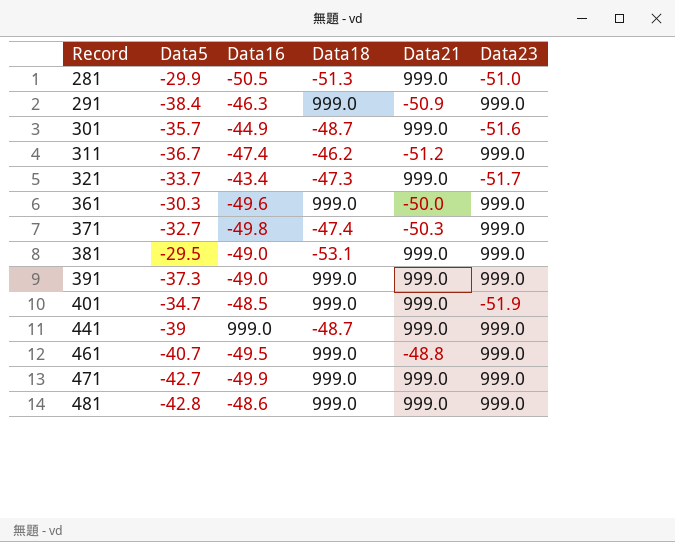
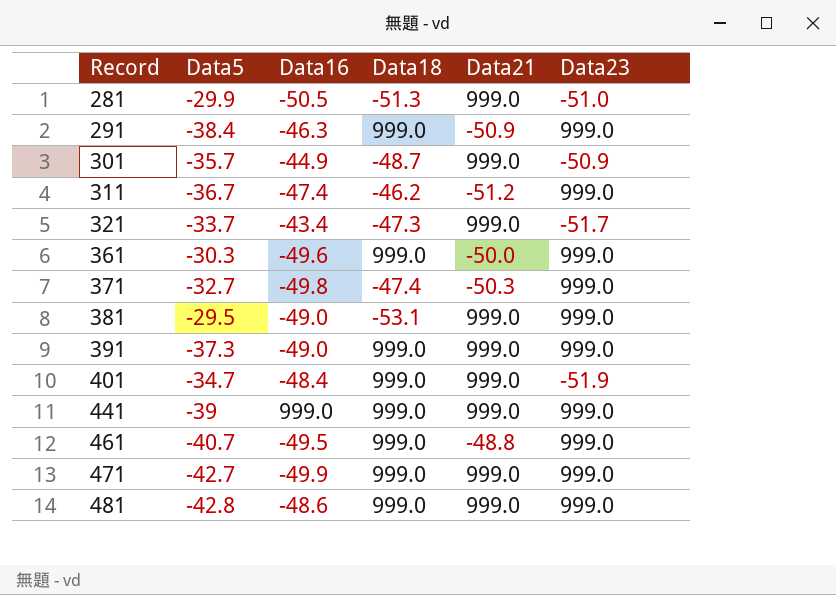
301 | Data23: -51.6 -> -50.9
401 | Data16: -48.5 -> -48.4
441 | Data18: -48.7 -> 999.0

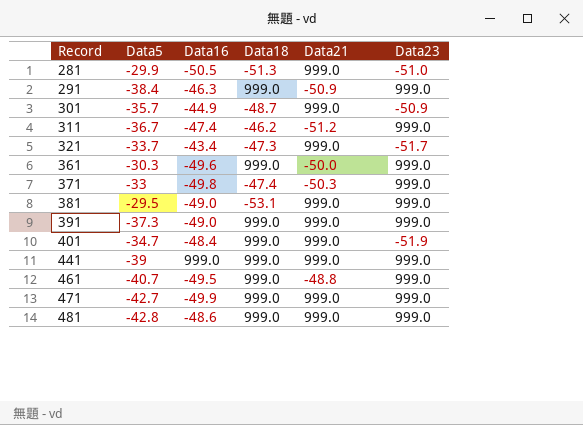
371 | Data5: -32.7 -> -33

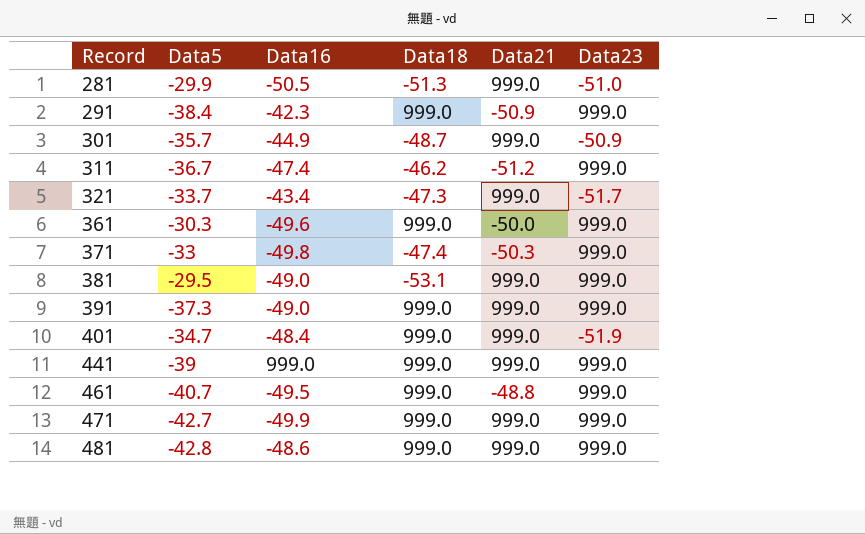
291 | Data16: -46.3 -> -42.3

